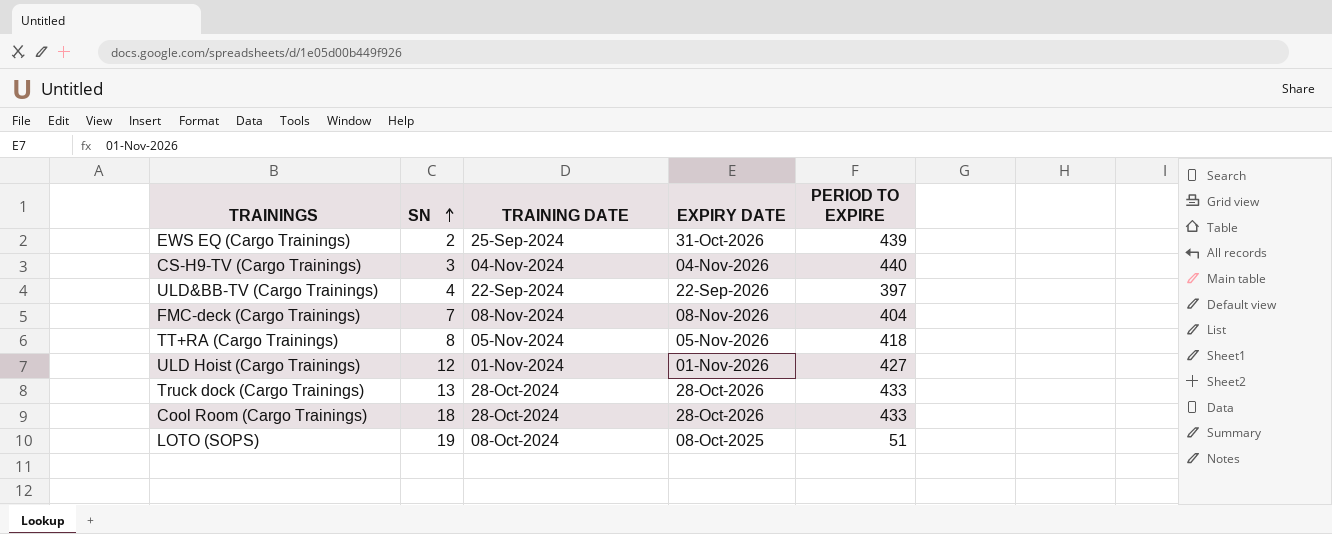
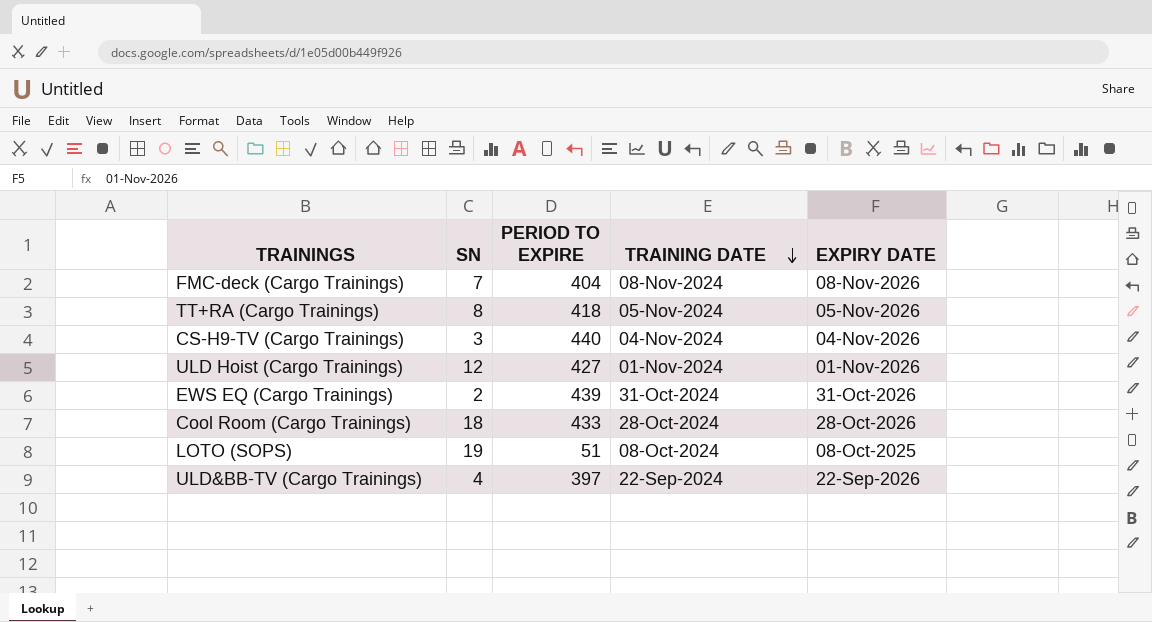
row order: SN ascending -> TRAINING DATE descending
column PERIOD TO EXPIRE | position: 5 -> 3
row Truck dock (Cargo Trainings): 13 | 28-Oct-2024 | 28-Oct-2026 | 433 -> none
EWS EQ (Cargo Trainings) | TRAINING DATE: 25-Sep-2024 -> 31-Oct-2024

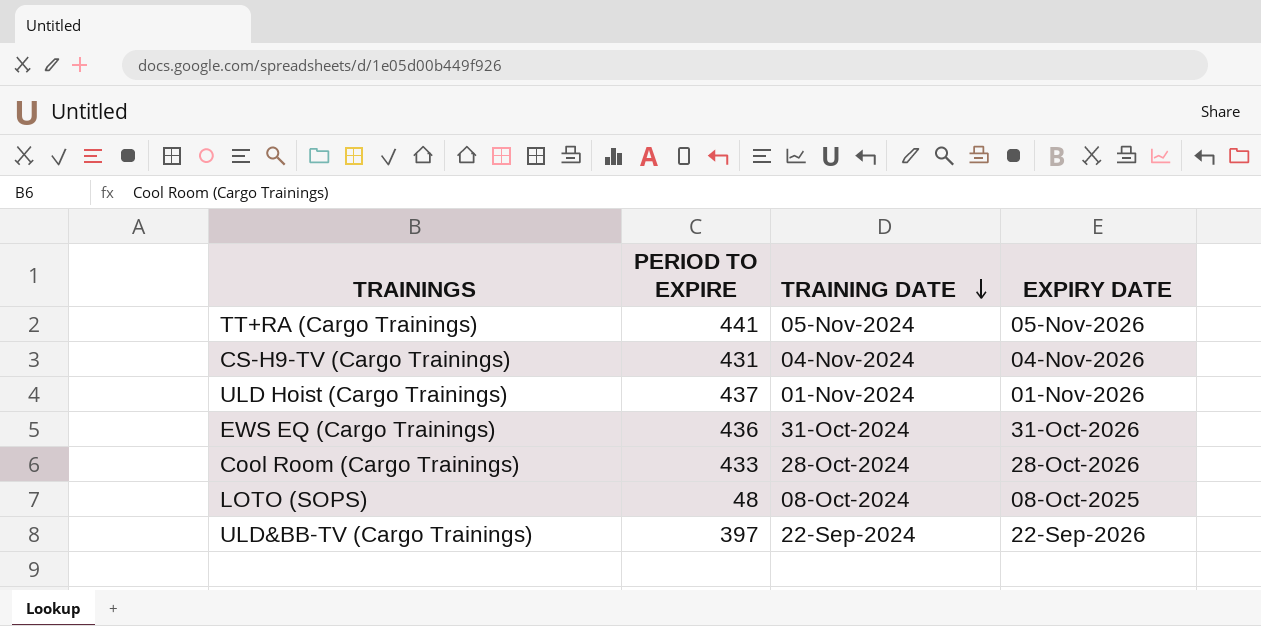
column SN | position: 2 -> none
row FMC-deck (Cargo Trainings): 7 | 404 | 08-Nov-2024 | 08-Nov-2026 -> none
TT+RA (Cargo Trainings) | PERIOD TO EXPIRE: 418 -> 441
CS-H9-TV (Cargo Trainings) | PERIOD TO EXPIRE: 440 -> 431
ULD Hoist (Cargo Trainings) | PERIOD TO EXPIRE: 427 -> 437
EWS EQ (Cargo Trainings) | PERIOD TO EXPIRE: 439 -> 436
LOTO (SOPS) | PERIOD TO EXPIRE: 51 -> 48

